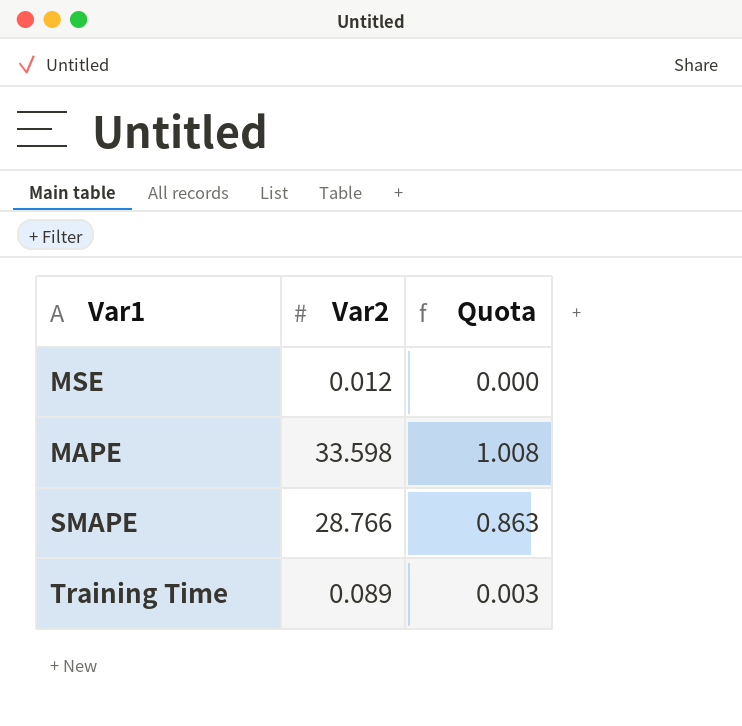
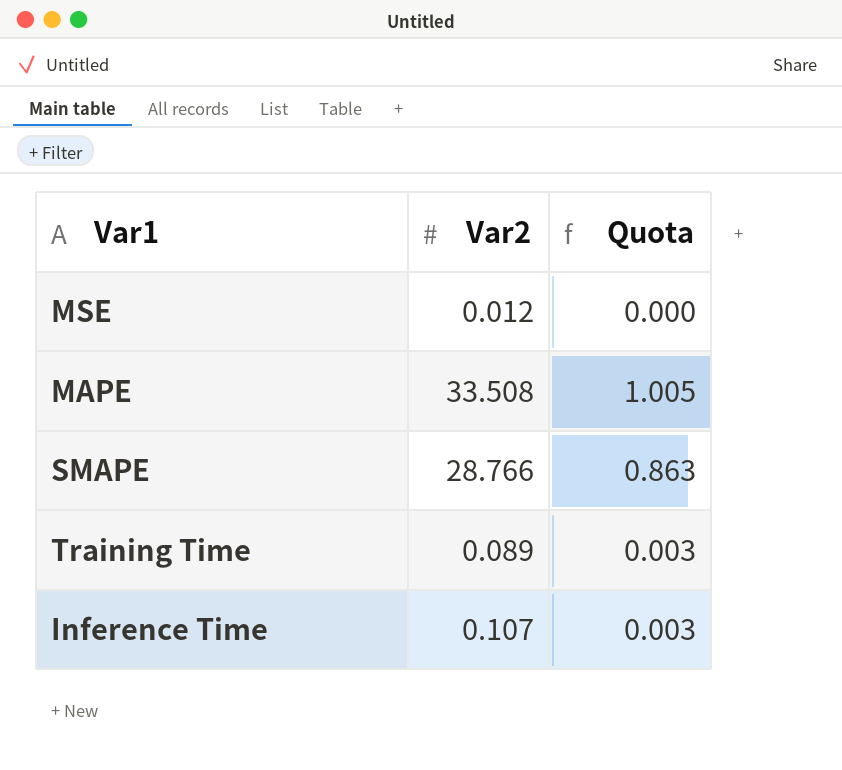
MAPE | Var2: 33.598 -> 33.508
MAPE | Quota: 1.008 -> 1.005
row Inference Time: none -> 0.107 | 0.003

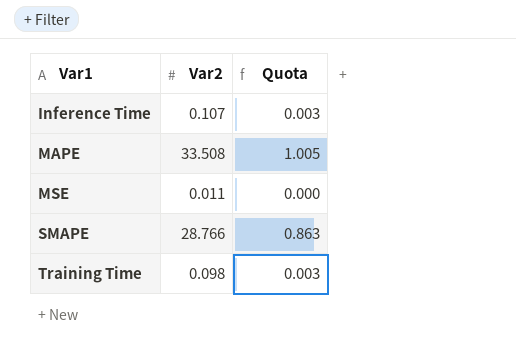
row order: none -> Var1 ascending
MSE | Var2: 0.012 -> 0.011
Training Time | Var2: 0.089 -> 0.098

